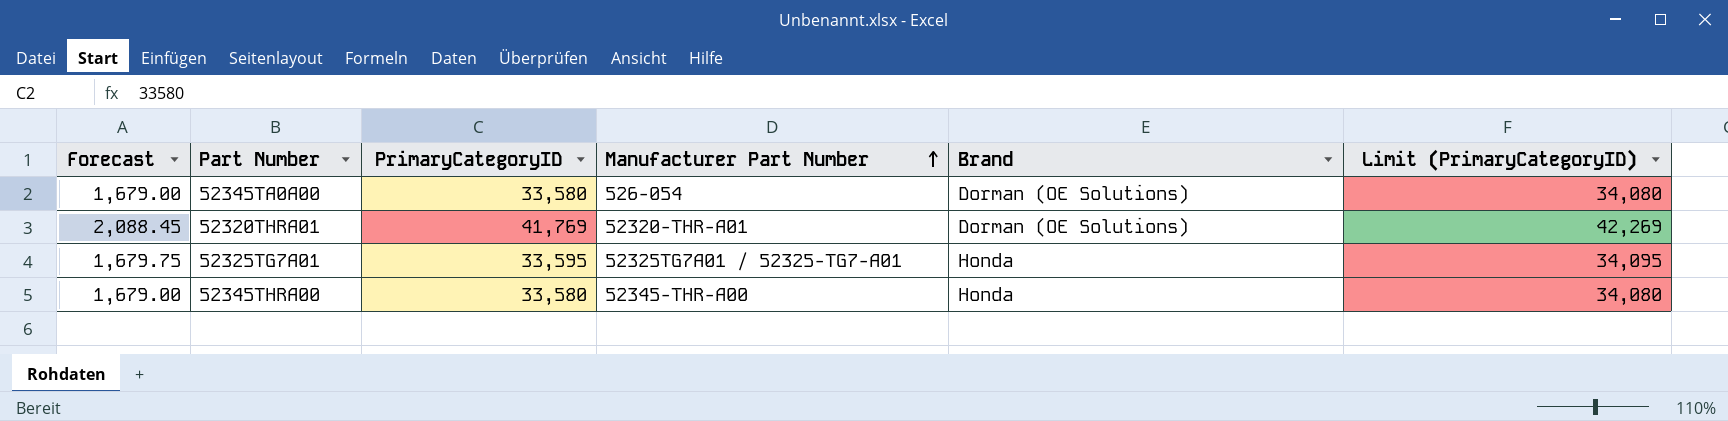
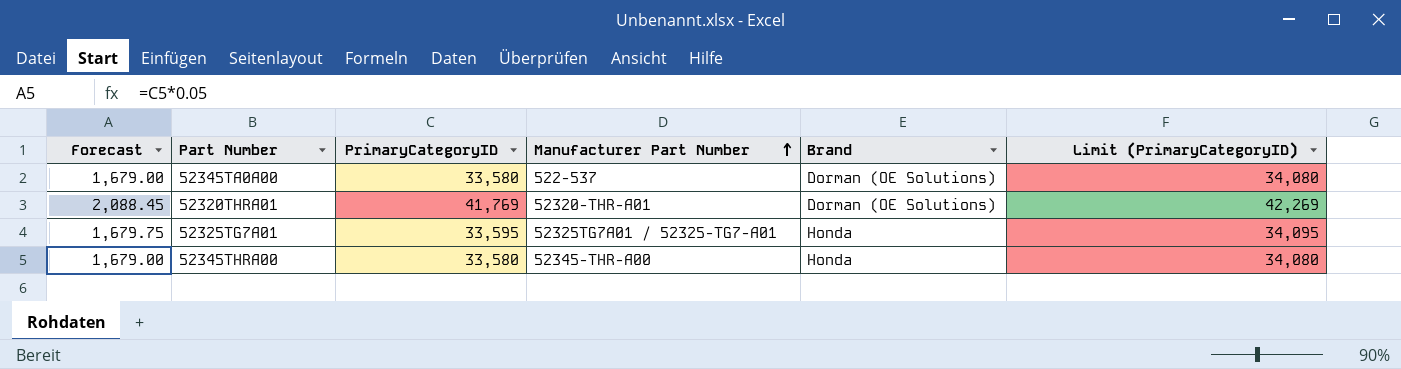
52345TA0A00 | Manufacturer Part Number: 526-054 -> 522-537

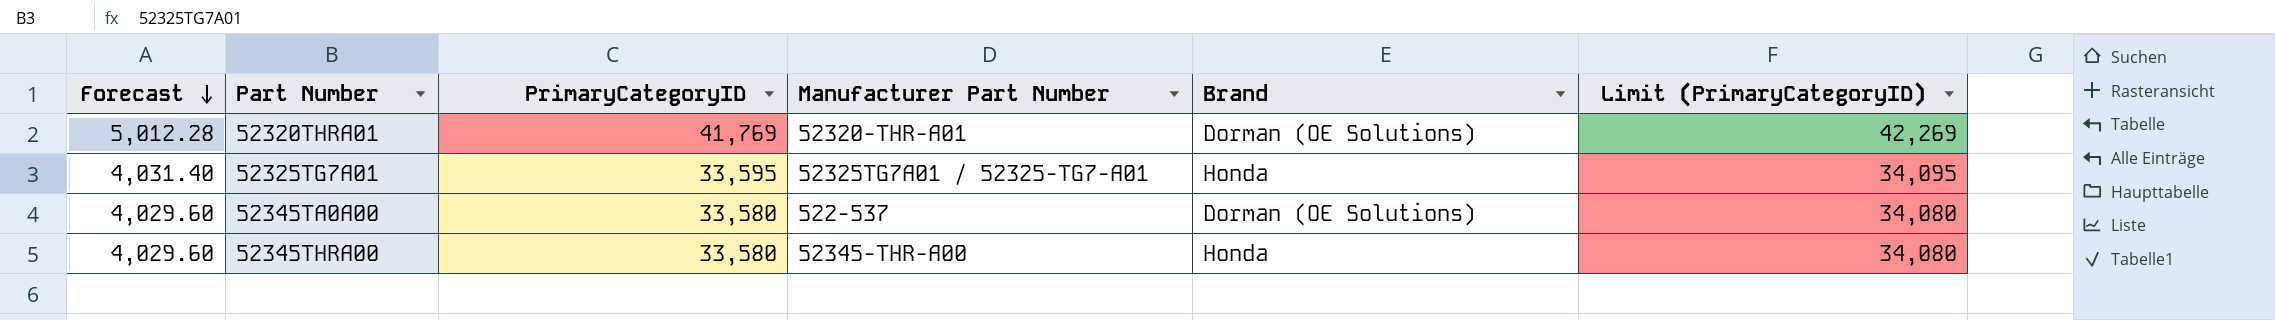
row order: Manufacturer Part Number ascending -> Forecast descending
column Forecast | formula: [PrimaryCategoryID] * 0.05 -> [PrimaryCategoryID] * 0.12

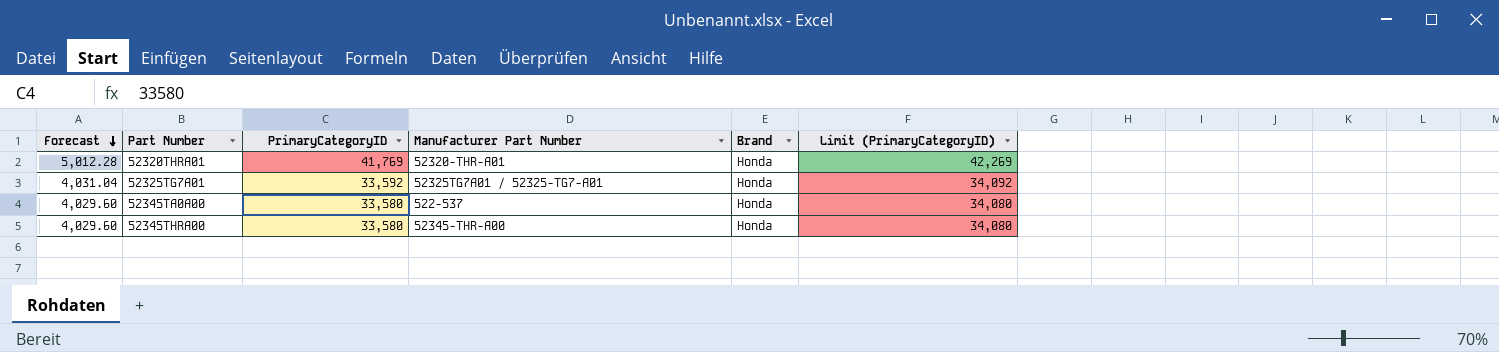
52320THRA01 | Brand: Dorman (OE Solutions) -> Honda
52325TG7A01 | Forecast: 4,031.40 -> 4,031.04
52325TG7A01 | PrimaryCategoryID: 33,595 -> 33,592
52325TG7A01 | Limit (PrimaryCategoryID): 34,095 -> 34,092
52345TA0A00 | Brand: Dorman (OE Solutions) -> Honda

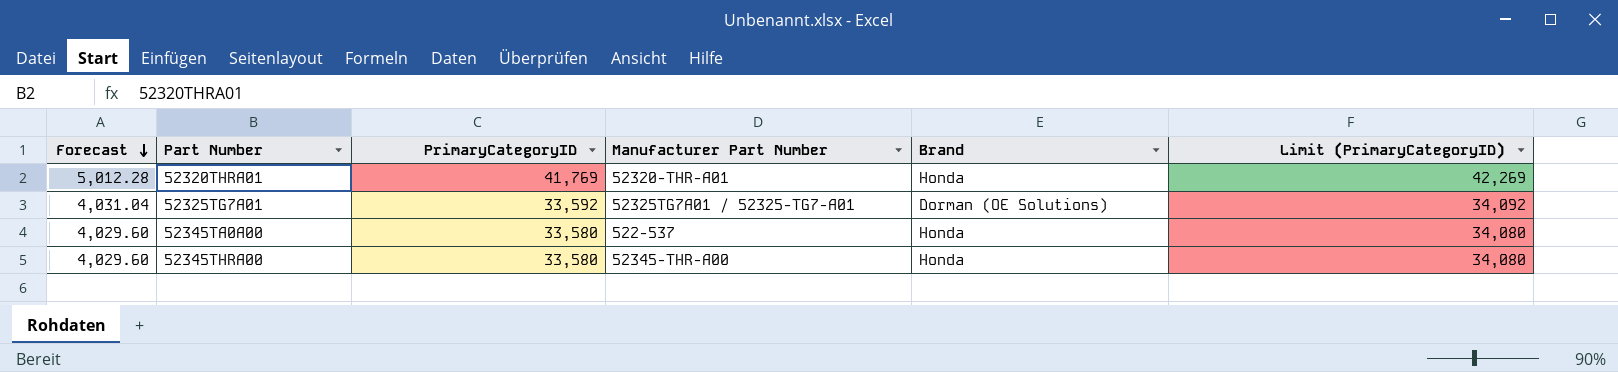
52325TG7A01 | Brand: Honda -> Dorman (OE Solutions)

